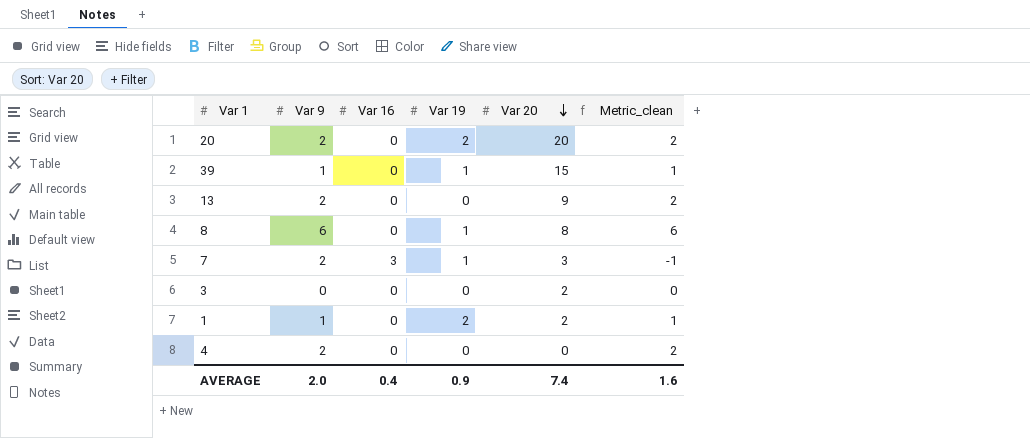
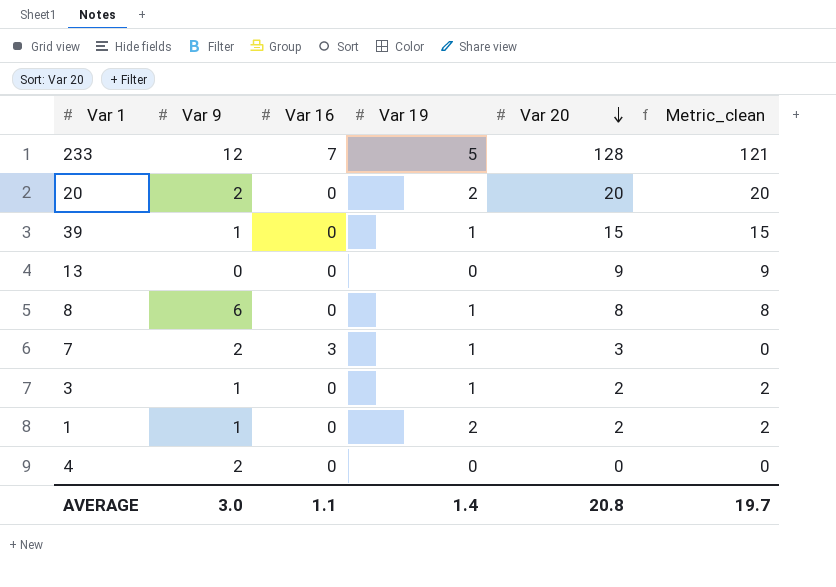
column Metric_clean | formula: [Var 9] - [Var 16] -> [Var 20] - [Var 16]
row 233: none -> 12 | 7 | 5 | 128 | 121
13 | Var 9: 2 -> 0
3 | Var 9: 0 -> 1
3 | Var 19: 0 -> 1
AVERAGE | Var 9: 2.0 -> 3.0
AVERAGE | Var 16: 0.4 -> 1.1
AVERAGE | Var 19: 0.9 -> 1.4
AVERAGE | Var 20: 7.4 -> 20.8
AVERAGE | Metric_clean: 1.6 -> 19.7

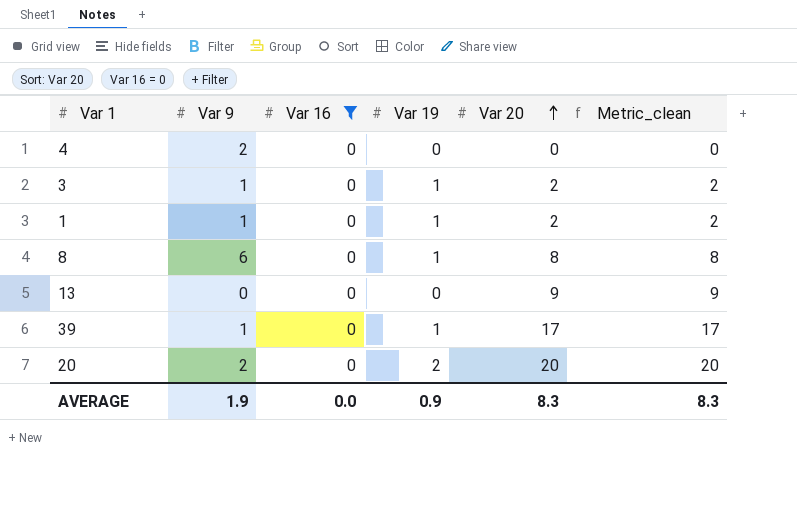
filter: none -> Var 16 = 0
row order: Var 20 descending -> Var 20 ascending
1 | Var 19: 2 -> 1
39 | Var 20: 15 -> 17
39 | Metric_clean: 15 -> 17
AVERAGE | Var 9: 3.0 -> 1.9
AVERAGE | Var 16: 1.1 -> 0.0
AVERAGE | Var 19: 1.4 -> 0.9
AVERAGE | Var 20: 20.8 -> 8.3
AVERAGE | Metric_clean: 19.7 -> 8.3

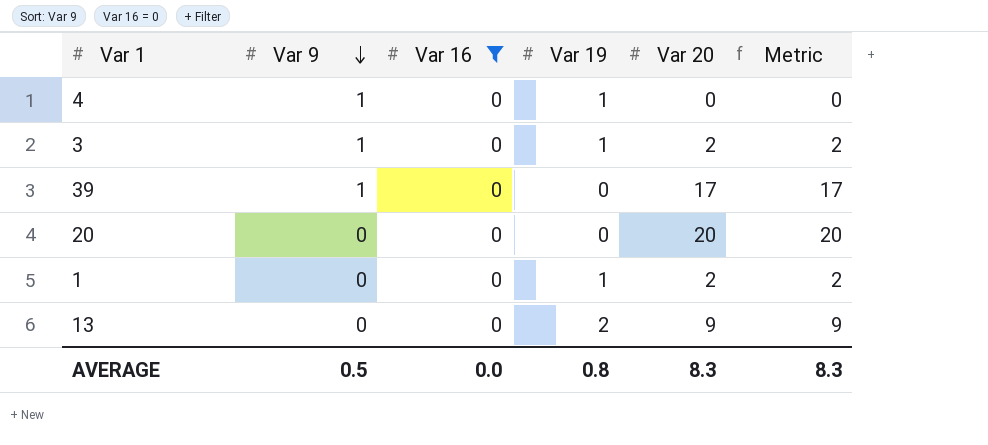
row order: Var 20 ascending -> Var 9 descending
column name: Metric_clean -> Metric
row 8: 6 | 0 | 1 | 8 | 8 -> none
4 | Var 9: 2 -> 1
4 | Var 19: 0 -> 1
39 | Var 19: 1 -> 0
20 | Var 9: 2 -> 0
20 | Var 19: 2 -> 0
1 | Var 9: 1 -> 0
13 | Var 19: 0 -> 2
AVERAGE | Var 9: 1.9 -> 0.5
AVERAGE | Var 19: 0.9 -> 0.8

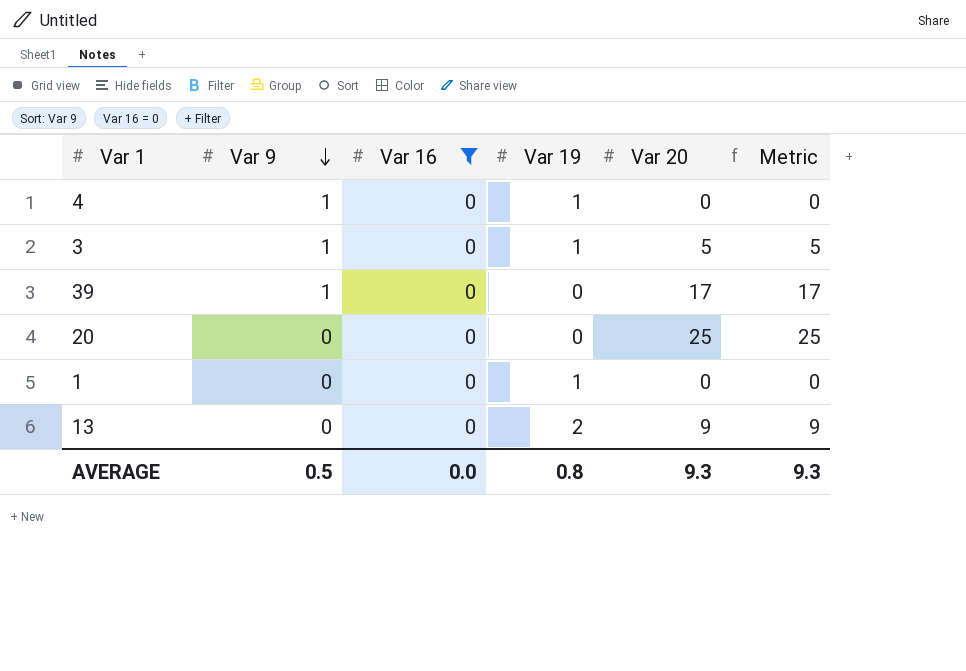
3 | Var 20: 2 -> 5
3 | Metric: 2 -> 5
20 | Var 20: 20 -> 25
20 | Metric: 20 -> 25
1 | Var 20: 2 -> 0
1 | Metric: 2 -> 0
AVERAGE | Var 20: 8.3 -> 9.3
AVERAGE | Metric: 8.3 -> 9.3

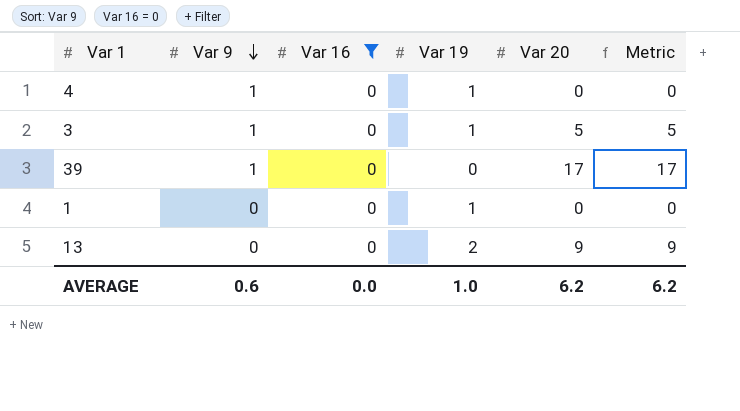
row 20: 0 | 0 | 0 | 25 | 25 -> none
AVERAGE | Var 9: 0.5 -> 0.6
AVERAGE | Var 19: 0.8 -> 1.0
AVERAGE | Var 20: 9.3 -> 6.2
AVERAGE | Metric: 9.3 -> 6.2

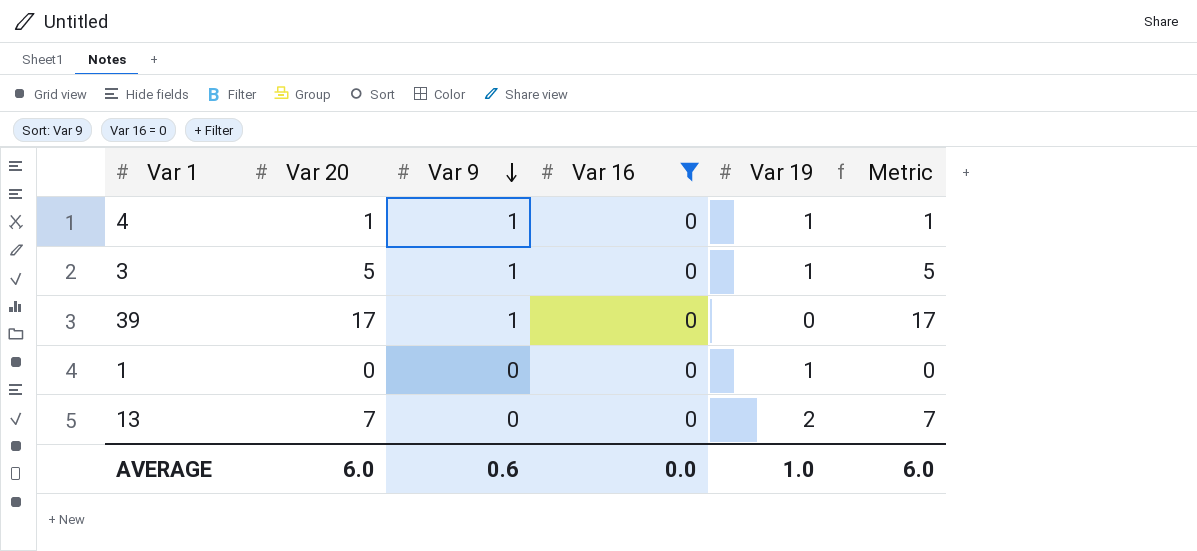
column Var 20 | position: 5 -> 2
4 | Var 20: 0 -> 1
4 | Metric: 0 -> 1
13 | Var 20: 9 -> 7
13 | Metric: 9 -> 7
AVERAGE | Var 20: 6.2 -> 6.0
AVERAGE | Metric: 6.2 -> 6.0

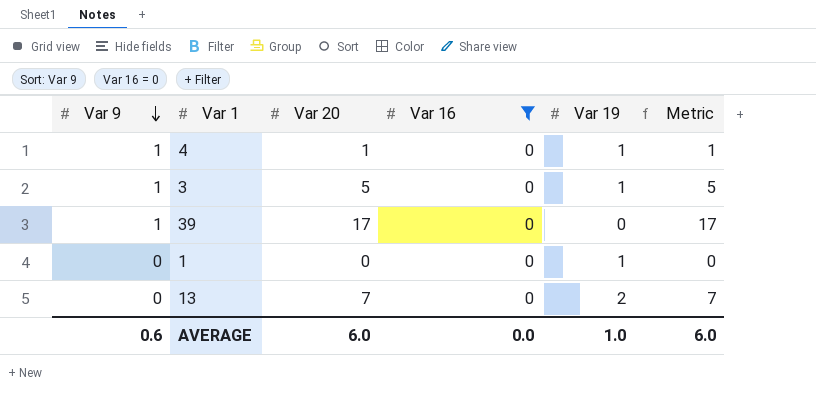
column Var 9 | position: 3 -> 1

